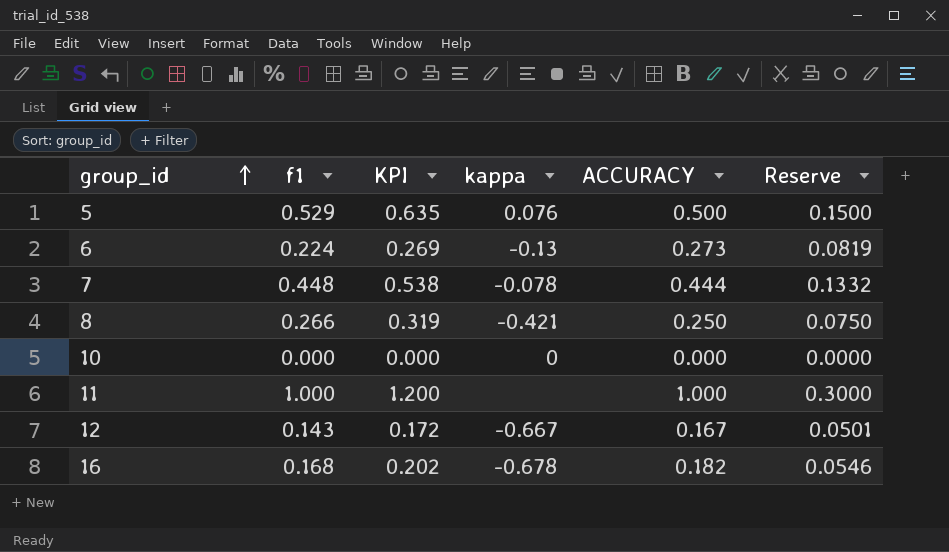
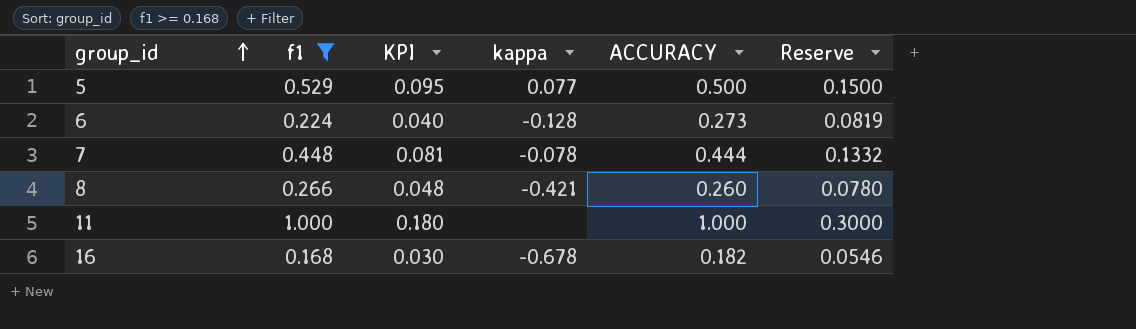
filter: none -> f1 >= 0.168
column KPI | formula: [f1] * 1.2 -> [f1] * 0.18
5 | kappa: 0.076 -> 0.077
6 | kappa: -0.13 -> -0.128
8 | ACCURACY: 0.250 -> 0.260
8 | Reserve: 0.0750 -> 0.0780

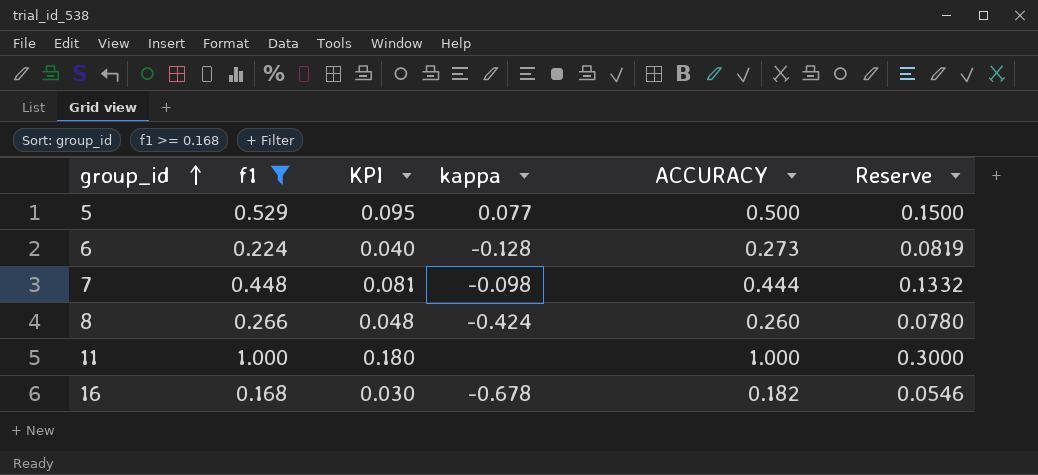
7 | kappa: -0.078 -> -0.098
8 | kappa: -0.421 -> -0.424

